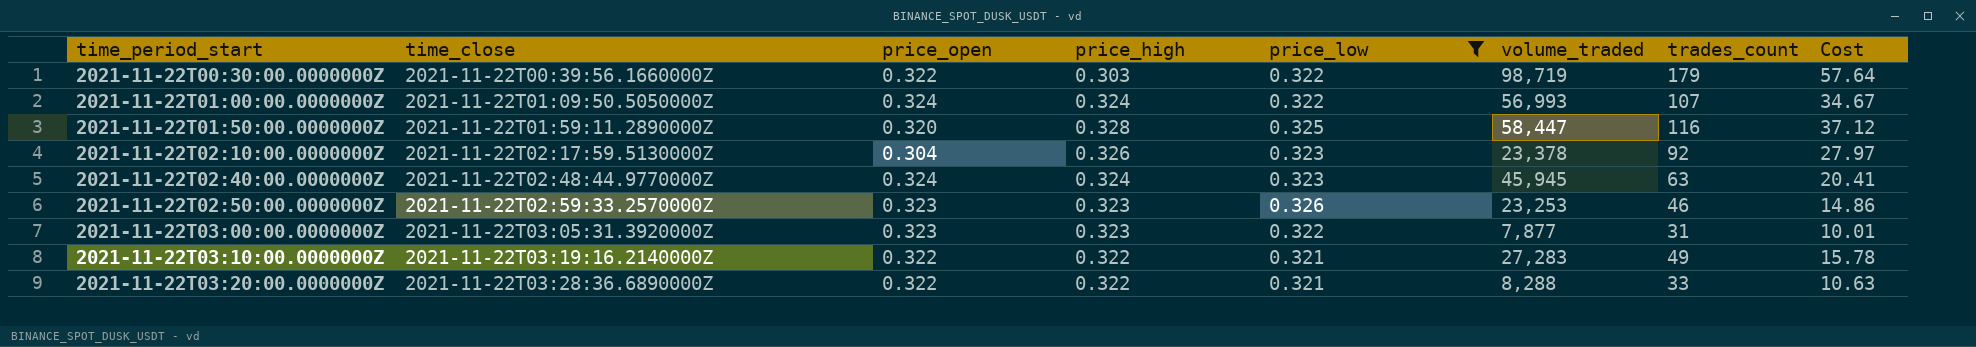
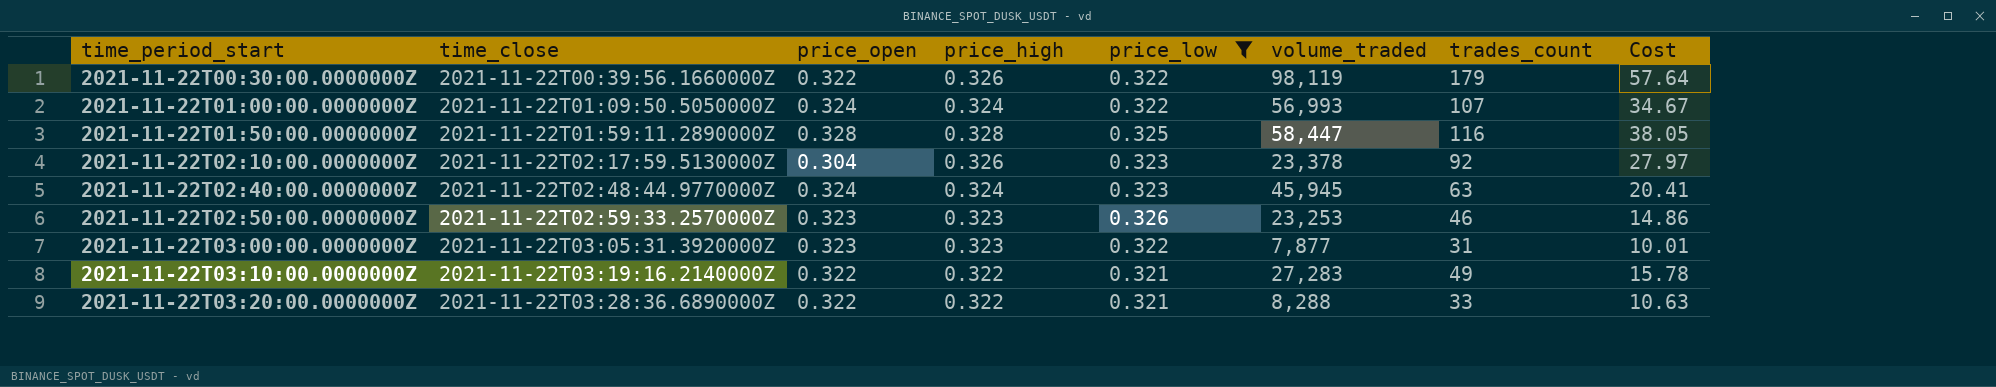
2021-11-22T00:30:00.0000000Z | price_high: 0.303 -> 0.326
2021-11-22T00:30:00.0000000Z | volume_traded: 98,719 -> 98,119
2021-11-22T01:50:00.0000000Z | price_open: 0.320 -> 0.328
2021-11-22T01:50:00.0000000Z | Cost: 37.12 -> 38.05

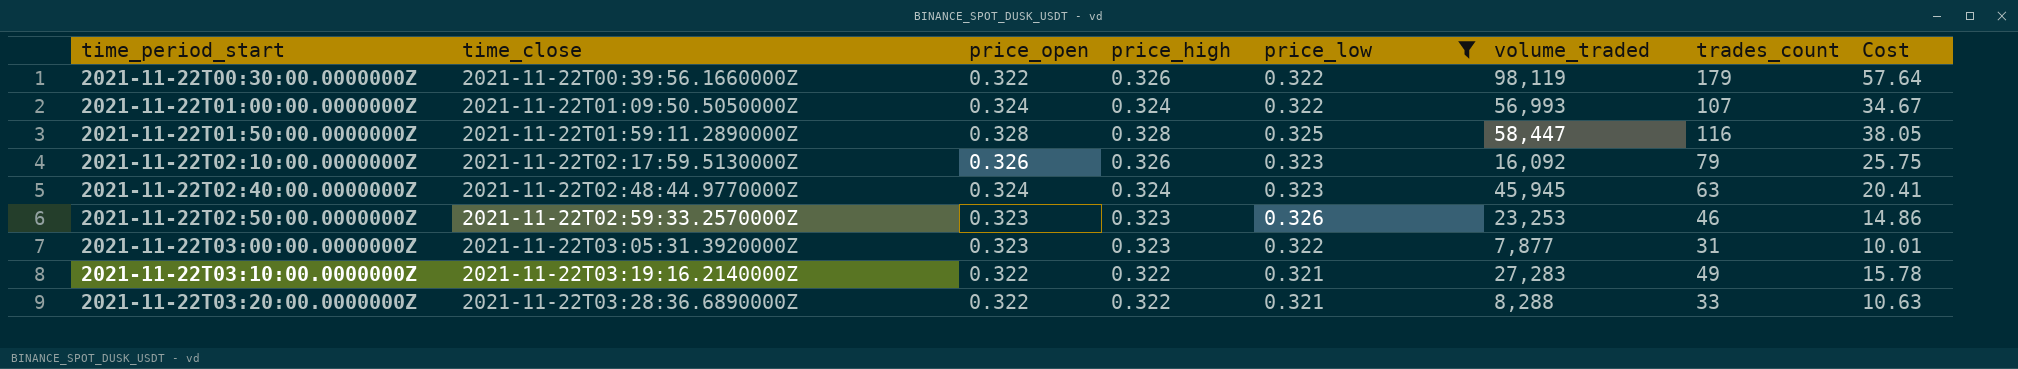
2021-11-22T02:10:00.0000000Z | price_open: 0.304 -> 0.326
2021-11-22T02:10:00.0000000Z | volume_traded: 23,378 -> 16,092
2021-11-22T02:10:00.0000000Z | trades_count: 92 -> 79
2021-11-22T02:10:00.0000000Z | Cost: 27.97 -> 25.75

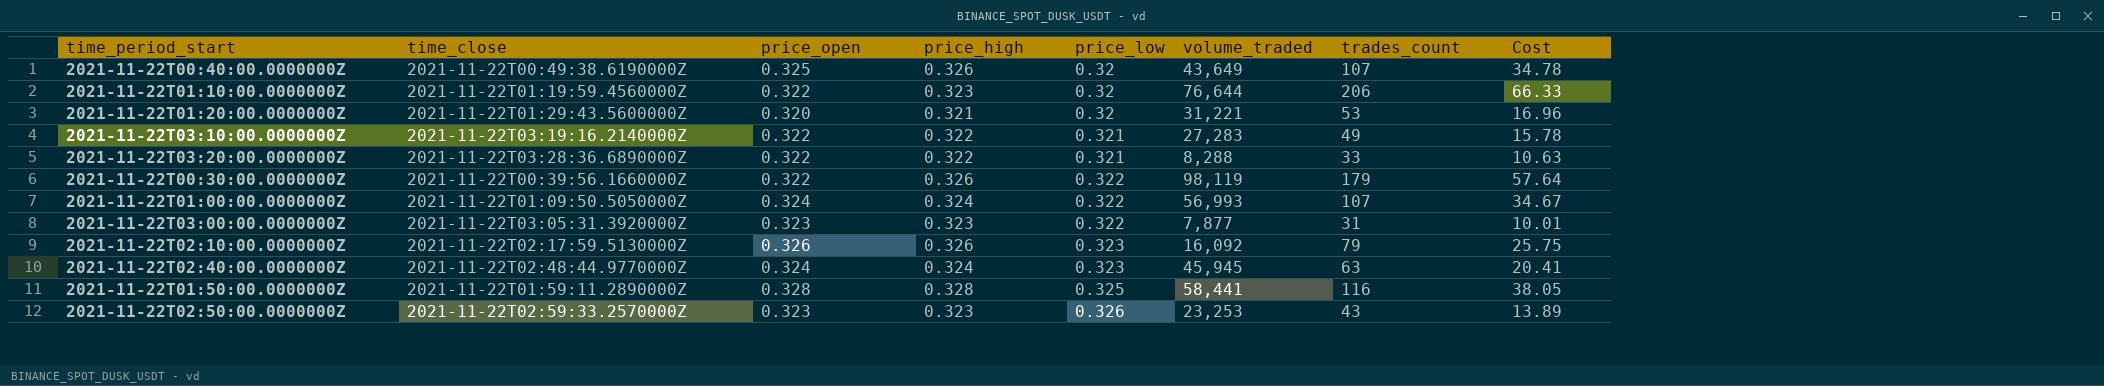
filter: price_low != 0.32 -> none
row order: time_period_start ascending -> price_low ascending
2021-11-22T01:50:00.0000000Z | volume_traded: 58,447 -> 58,441
2021-11-22T02:50:00.0000000Z | trades_count: 46 -> 43
2021-11-22T02:50:00.0000000Z | Cost: 14.86 -> 13.89

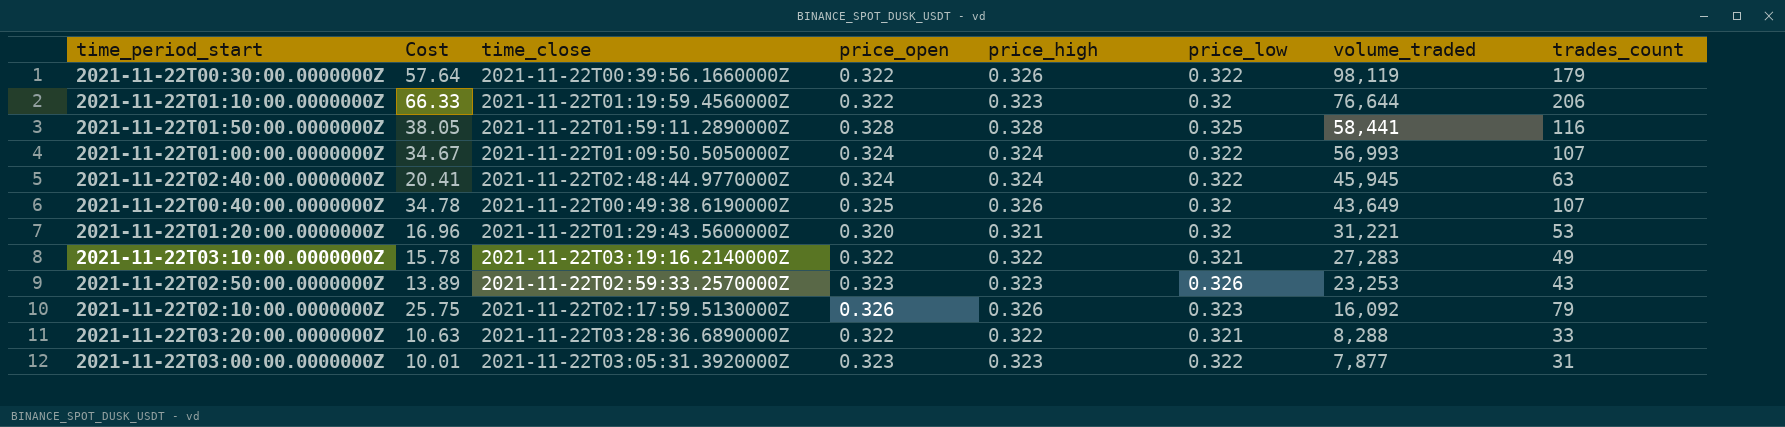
row order: price_low ascending -> volume_traded descending
column Cost | position: 8 -> 2
2021-11-22T02:40:00.0000000Z | price_low: 0.323 -> 0.322

